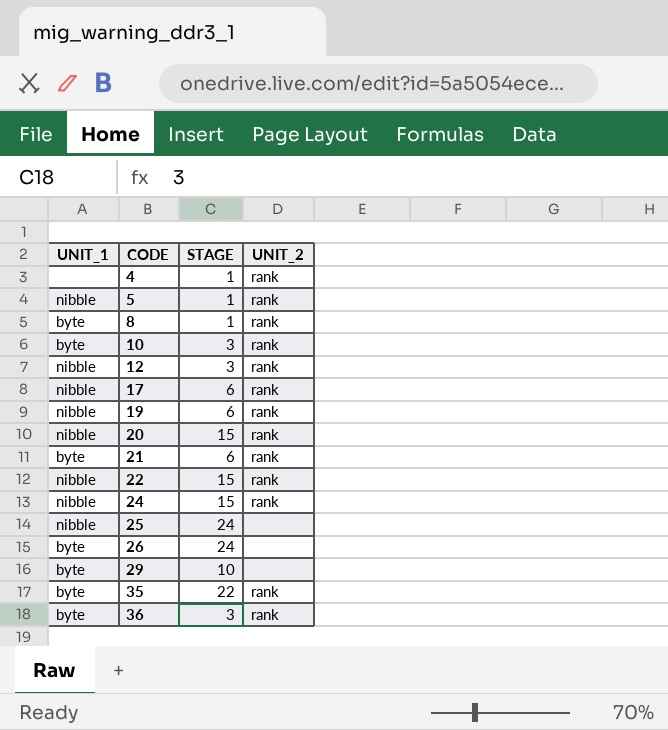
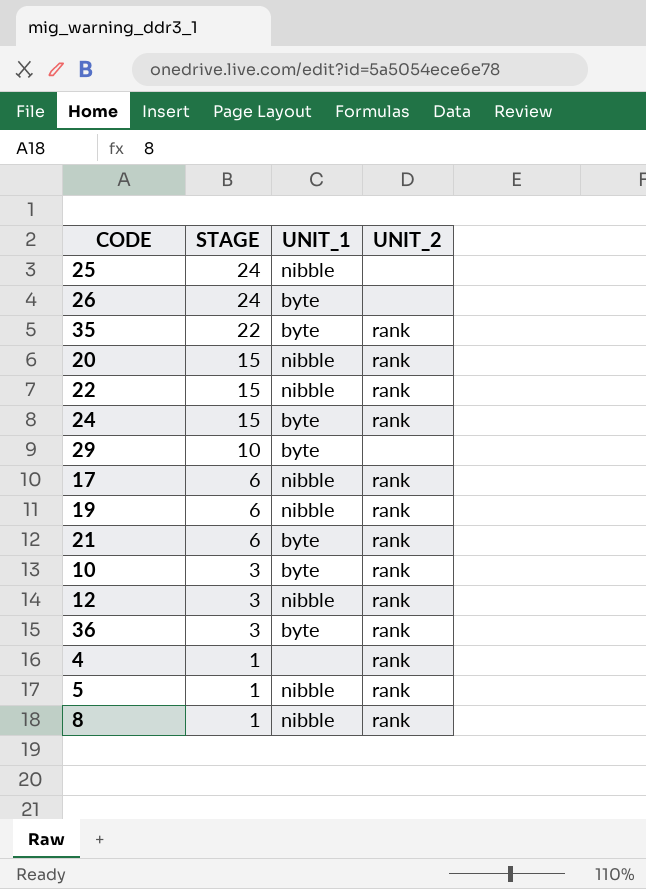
row order: CODE ascending -> STAGE descending
column UNIT_1 | position: 1 -> 3
24 | UNIT_1: nibble -> byte
8 | UNIT_1: byte -> nibble

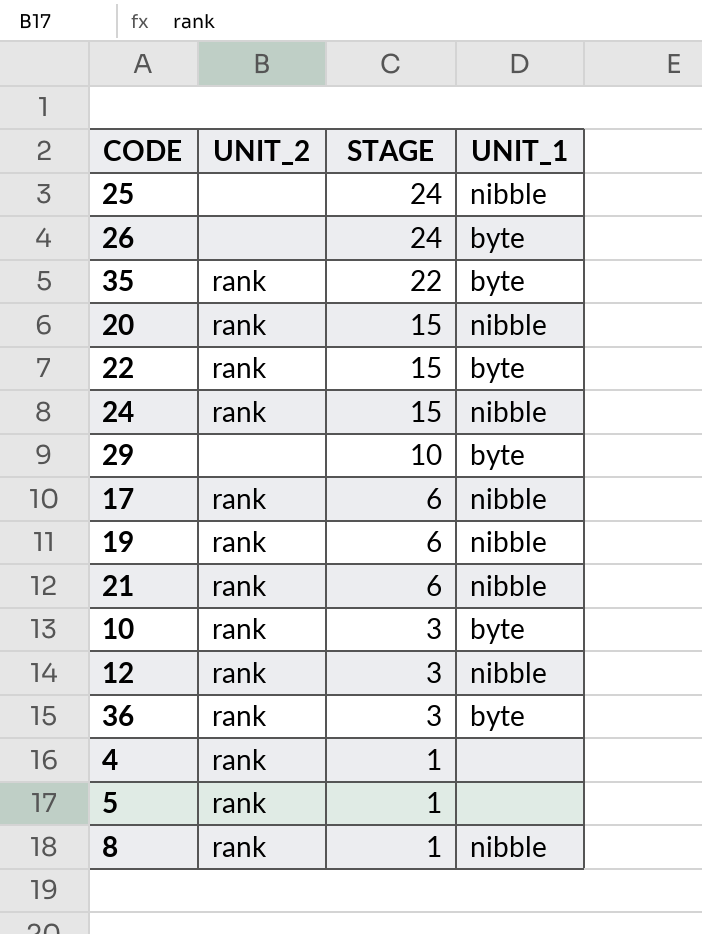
column UNIT_2 | position: 4 -> 2
22 | UNIT_1: nibble -> byte
24 | UNIT_1: byte -> nibble
21 | UNIT_1: byte -> nibble
5 | UNIT_1: nibble -> none

